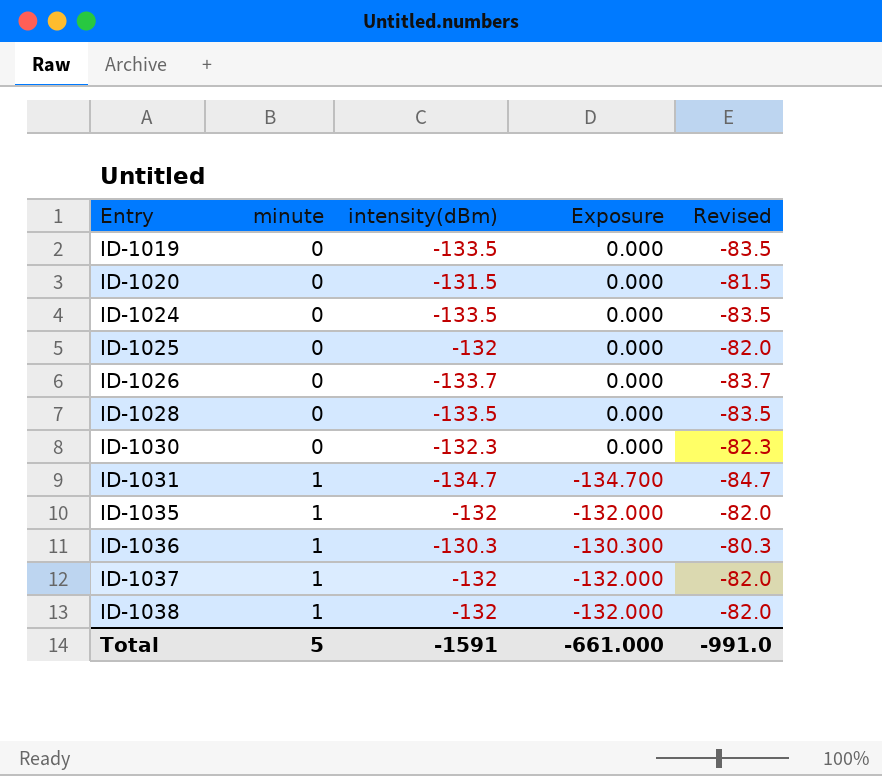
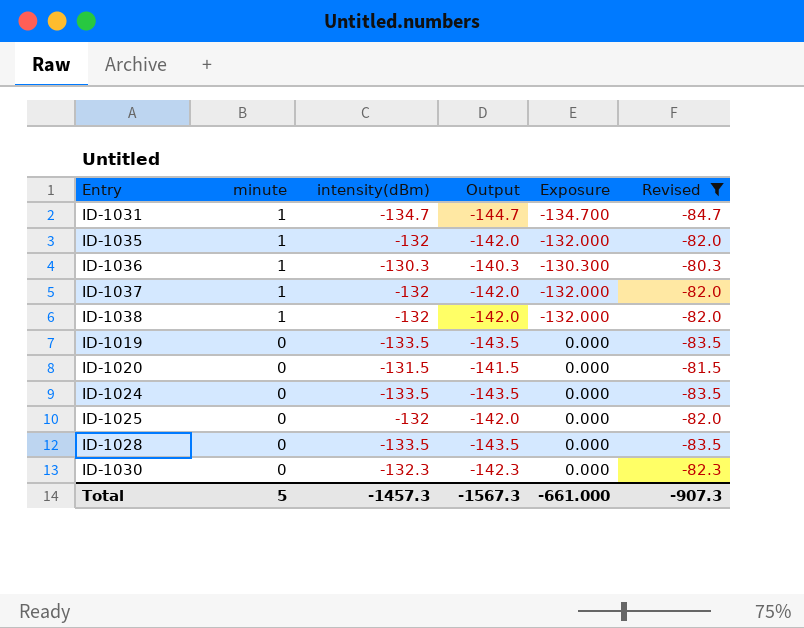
filter: none -> Revised != -83.7
row order: Entry ascending -> minute descending
column Output | formula: none -> [intensity(dBm)] - 10
Total | intensity(dBm): -1591 -> -1457.3
Total | Revised: -991.0 -> -907.3

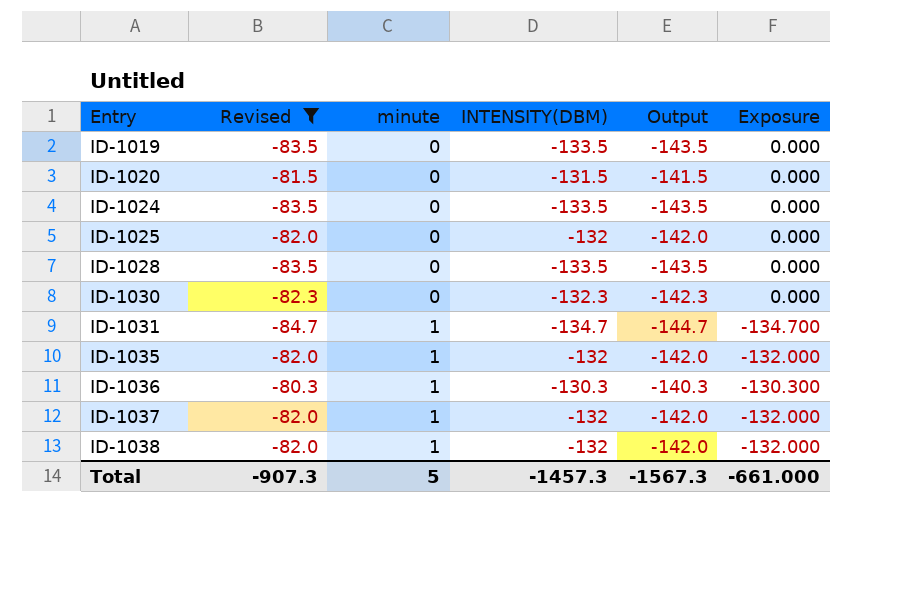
row order: minute descending -> Entry ascending
column Revised | position: 6 -> 2
column name: intensity(dBm) -> INTENSITY(DBM)

